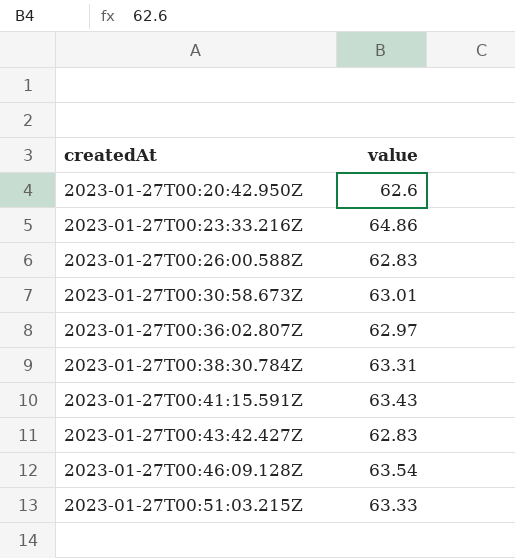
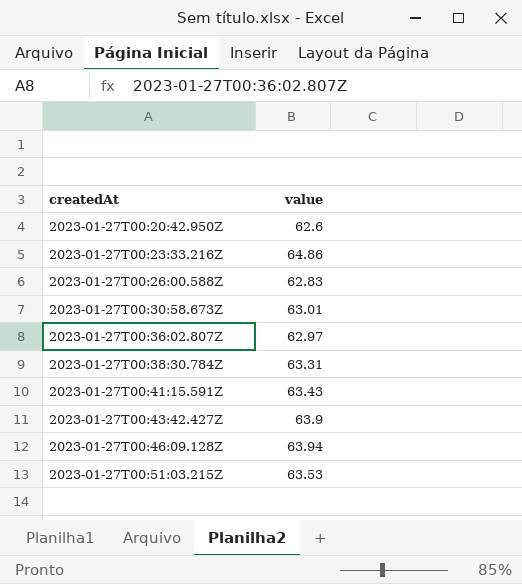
2023-01-27T00:43:42.427Z | value: 62.83 -> 63.9
2023-01-27T00:46:09.128Z | value: 63.54 -> 63.94
2023-01-27T00:51:03.215Z | value: 63.33 -> 63.53

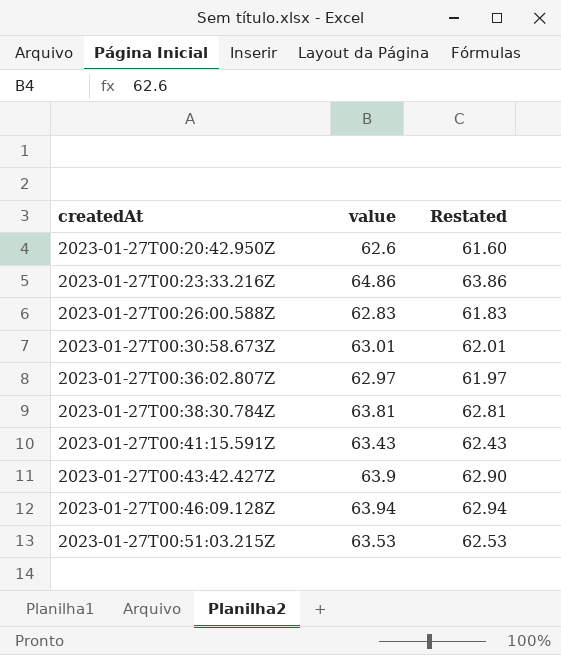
column Restated | formula: none -> [value] - 1
2023-01-27T00:38:30.784Z | value: 63.31 -> 63.81

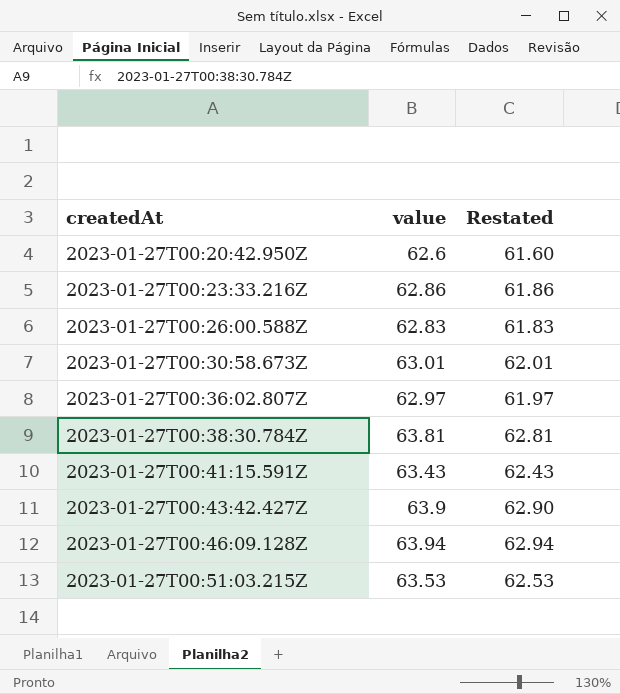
2023-01-27T00:23:33.216Z | value: 64.86 -> 62.86
2023-01-27T00:23:33.216Z | Restated: 63.86 -> 61.86

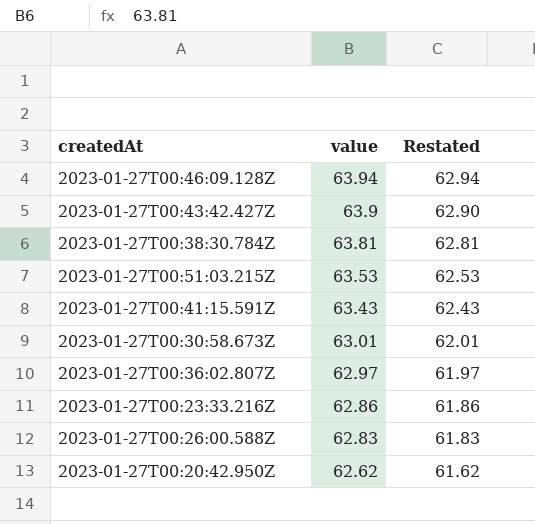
row order: createdAt ascending -> value descending
2023-01-27T00:20:42.950Z | value: 62.6 -> 62.62
2023-01-27T00:20:42.950Z | Restated: 61.60 -> 61.62

